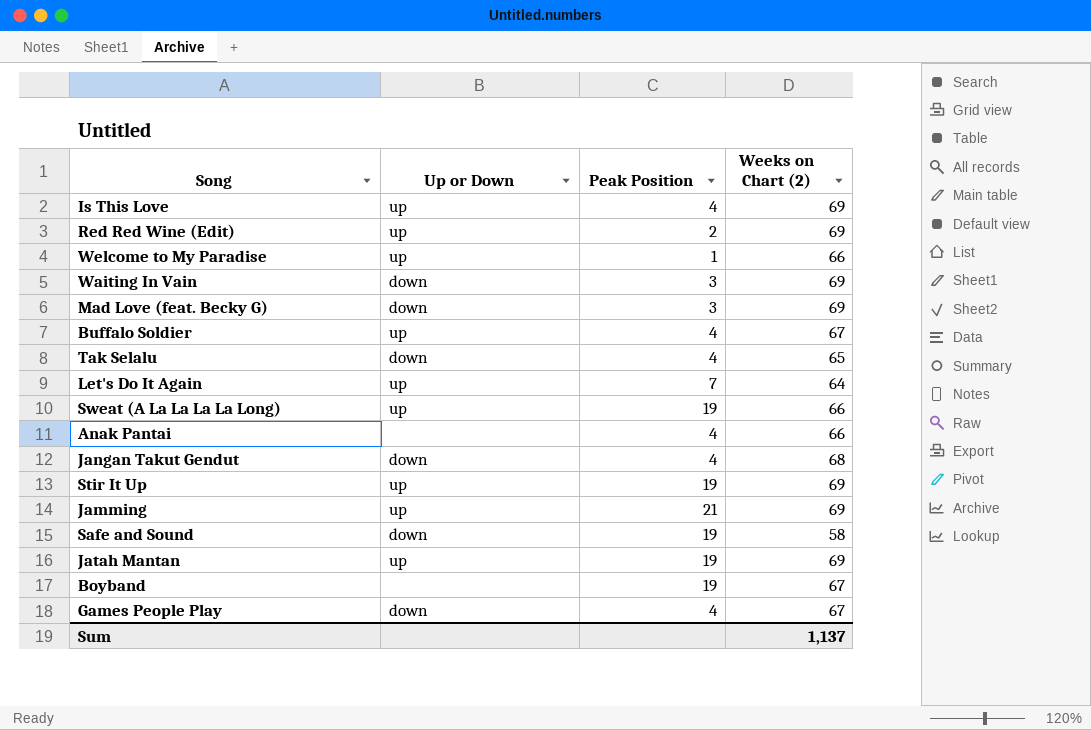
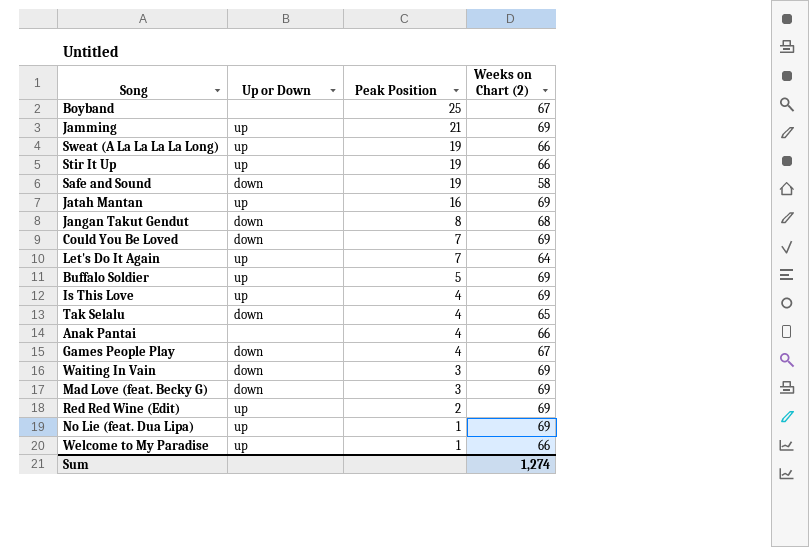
row order: none -> Peak Position descending
Boyband | Peak Position: 19 -> 25
Stir It Up | Weeks on Chart (2): 69 -> 66
Jatah Mantan | Peak Position: 19 -> 16
Jangan Takut Gendut | Peak Position: 4 -> 8
row Could You Be Loved: none -> down | 7 | 69
Buffalo Soldier | Peak Position: 4 -> 5
Buffalo Soldier | Weeks on Chart (2): 67 -> 69
row No Lie (feat. Dua Lipa): none -> up | 1 | 69
Sum | Weeks on Chart (2): 1,137 -> 1,274

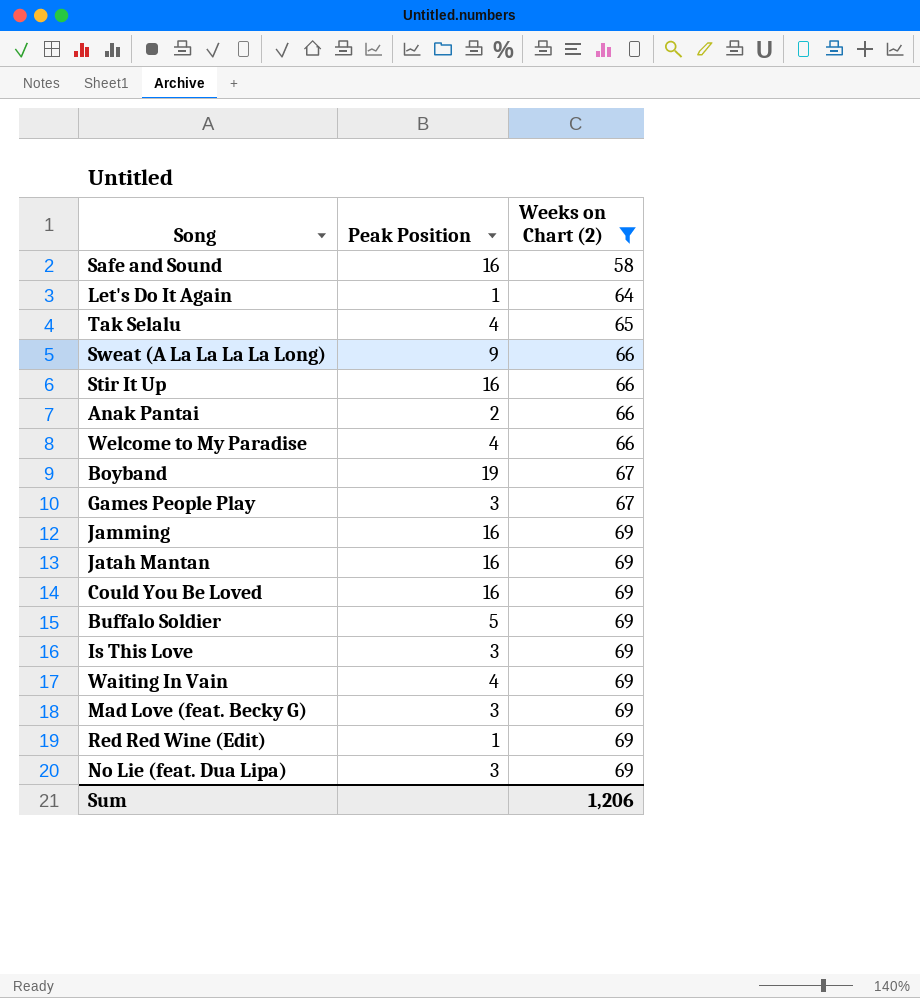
filter: none -> Weeks on Chart (2) != 68
row order: Peak Position descending -> Weeks on Chart (2) ascending
column Up or Down | position: 2 -> none
Safe and Sound | Peak Position: 19 -> 16
Let's Do It Again | Peak Position: 7 -> 1
Sweat (A La La La La Long) | Peak Position: 19 -> 9
Stir It Up | Peak Position: 19 -> 16
Anak Pantai | Peak Position: 4 -> 2
Welcome to My Paradise | Peak Position: 1 -> 4
Boyband | Peak Position: 25 -> 19
Games People Play | Peak Position: 4 -> 3
Jamming | Peak Position: 21 -> 16
Could You Be Loved | Peak Position: 7 -> 16
Is This Love | Peak Position: 4 -> 3
Waiting In Vain | Peak Position: 3 -> 4
Red Red Wine (Edit) | Peak Position: 2 -> 1
No Lie (feat. Dua Lipa) | Peak Position: 1 -> 3
Sum | Weeks on Chart (2): 1,274 -> 1,206

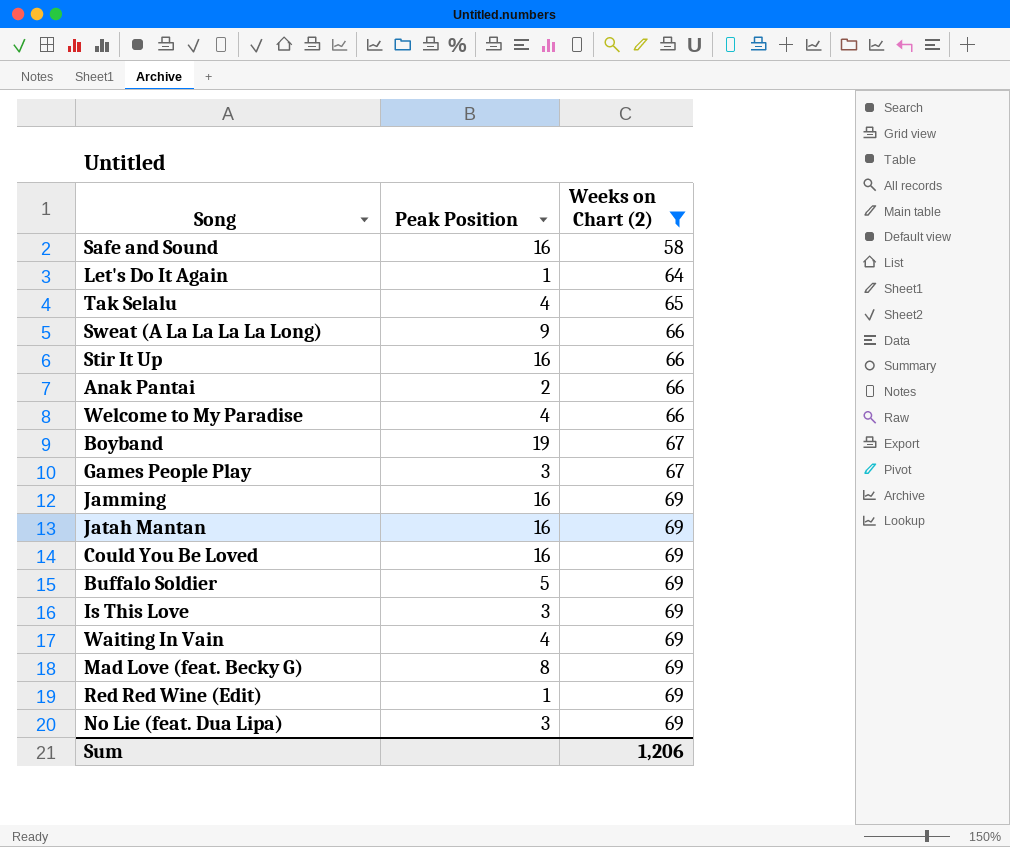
Mad Love (feat. Becky G) | Peak Position: 3 -> 8

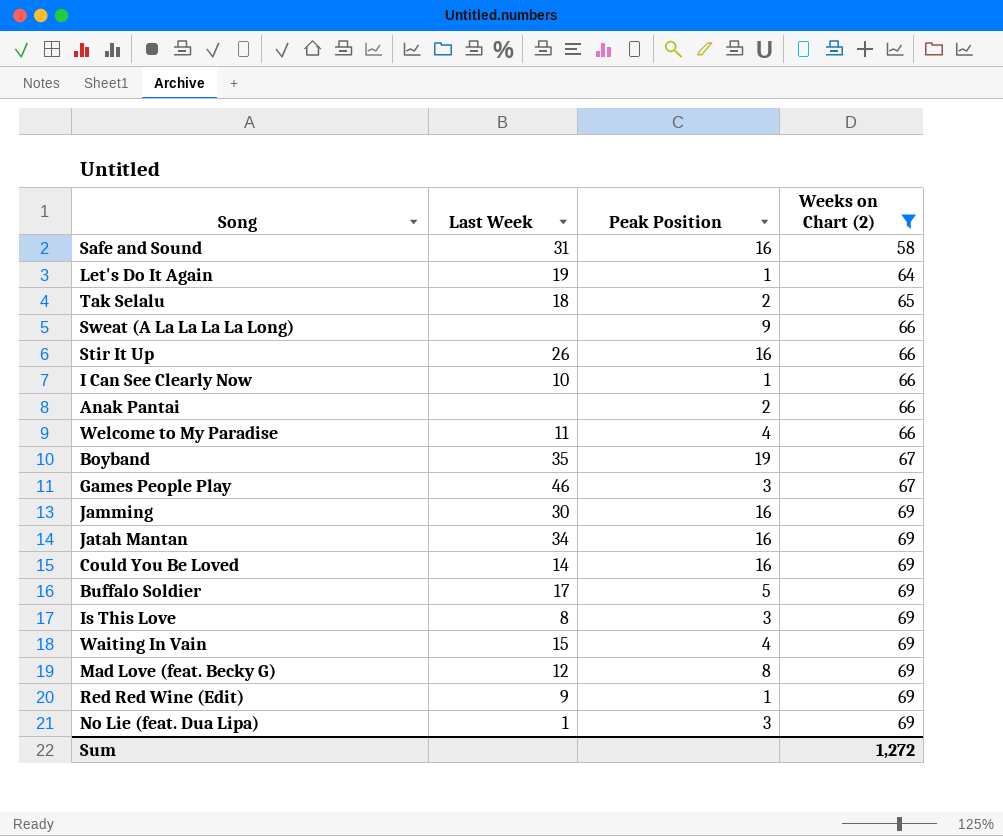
column Last Week | position: none -> 2
Tak Selalu | Peak Position: 4 -> 2
row I Can See Clearly Now: none -> 10 | 1 | 66
Sum | Weeks on Chart (2): 1,206 -> 1,272

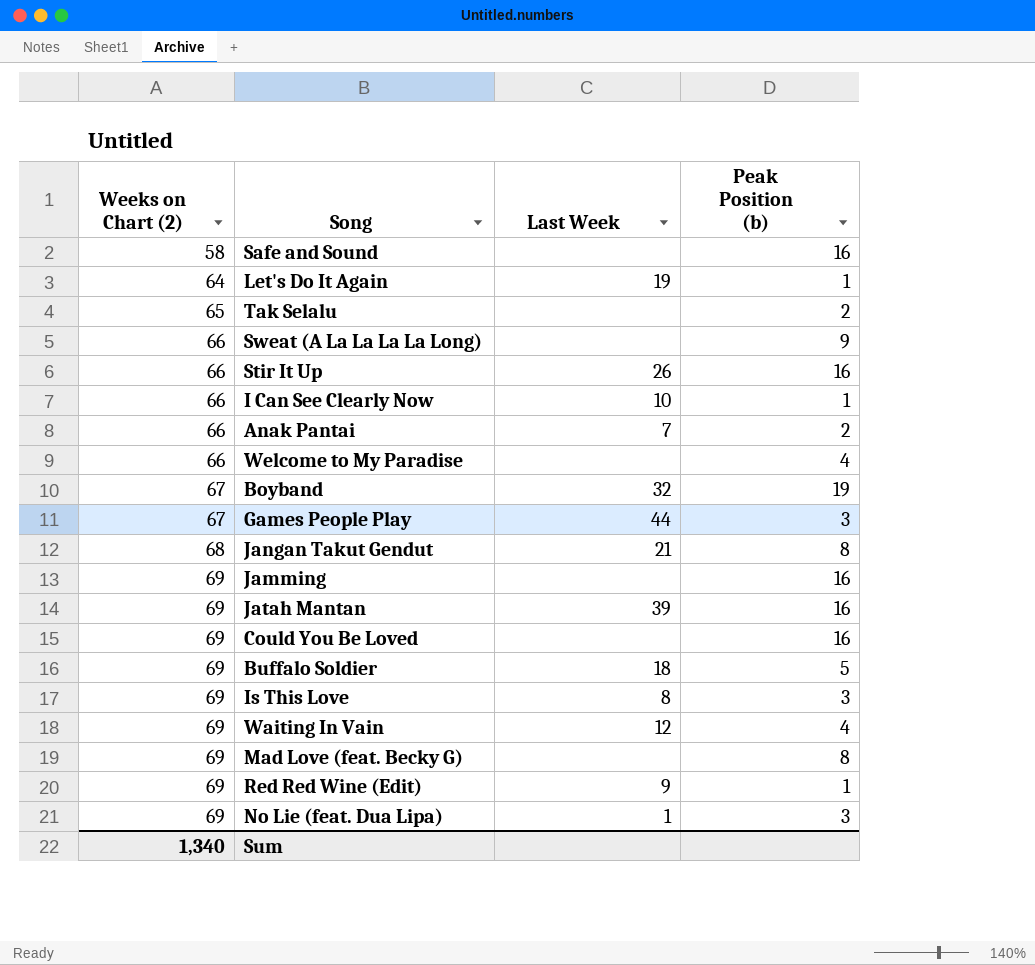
filter: Weeks on Chart (2) != 68 -> none
column Weeks on Chart (2) | position: 4 -> 1
column name: Peak Position -> Peak Position (b)
Safe and Sound | Last Week: 31 -> none
Tak Selalu | Last Week: 18 -> none
Anak Pantai | Last Week: none -> 7
Welcome to My Paradise | Last Week: 11 -> none
Boyband | Last Week: 35 -> 32
Games People Play | Last Week: 46 -> 44
Jamming | Last Week: 30 -> none
Jatah Mantan | Last Week: 34 -> 39
Could You Be Loved | Last Week: 14 -> none
Buffalo Soldier | Last Week: 17 -> 18
Waiting In Vain | Last Week: 15 -> 12
Mad Love (feat. Becky G) | Last Week: 12 -> none
Sum | Weeks on Chart (2): 1,272 -> 1,340

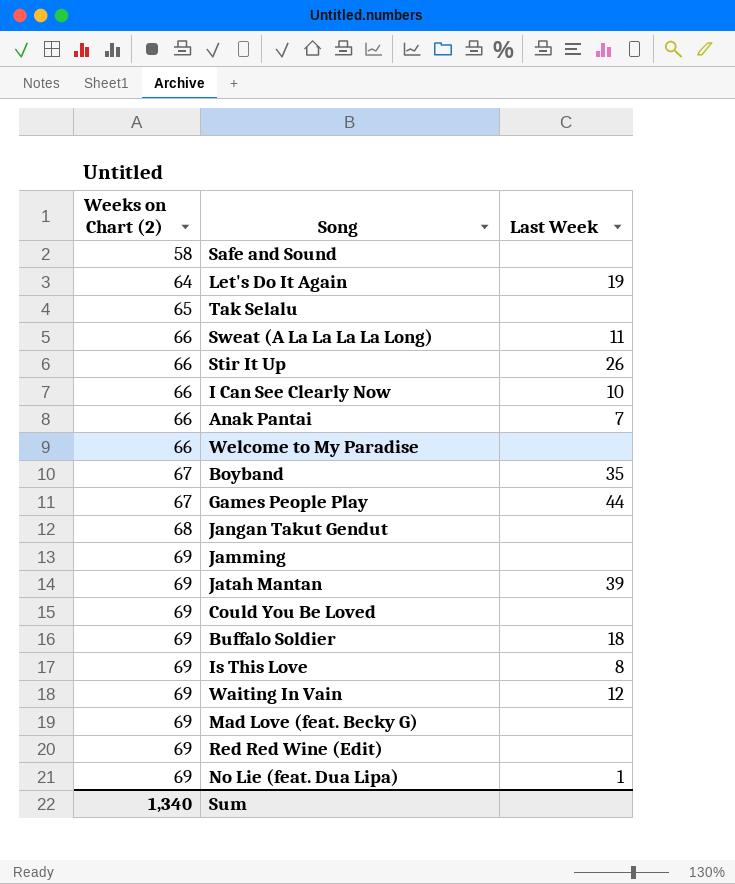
column Peak Position (b) | position: 4 -> none
Sweat (A La La La La Long) | Last Week: none -> 11
Boyband | Last Week: 32 -> 35
Jangan Takut Gendut | Last Week: 21 -> none
Red Red Wine (Edit) | Last Week: 9 -> none

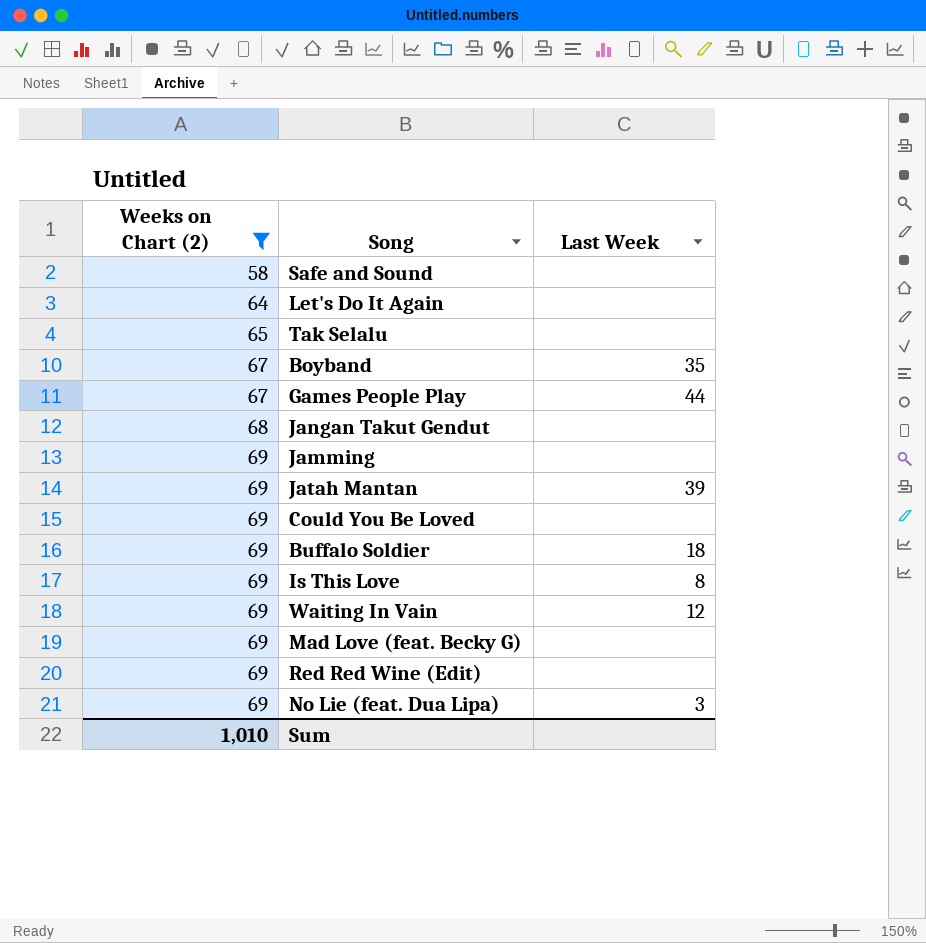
filter: none -> Weeks on Chart (2) != 66
Let's Do It Again | Last Week: 19 -> none
No Lie (feat. Dua Lipa) | Last Week: 1 -> 3
Sum | Weeks on Chart (2): 1,340 -> 1,010

